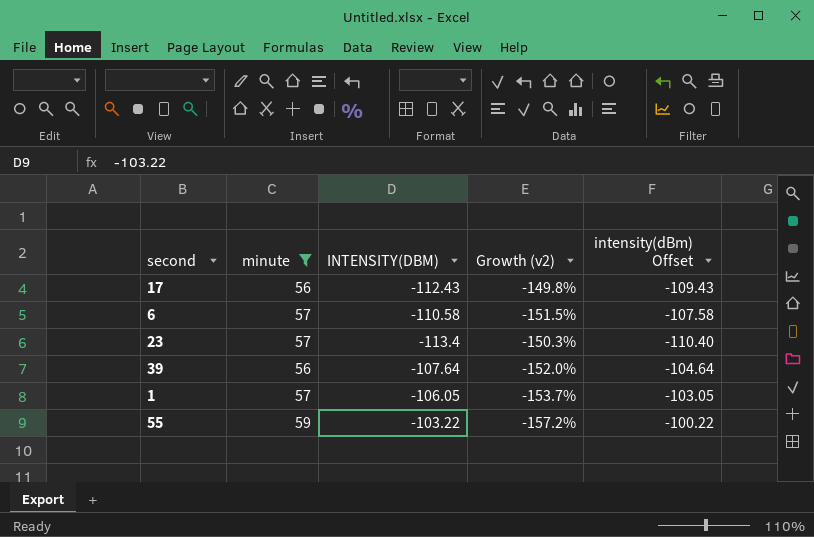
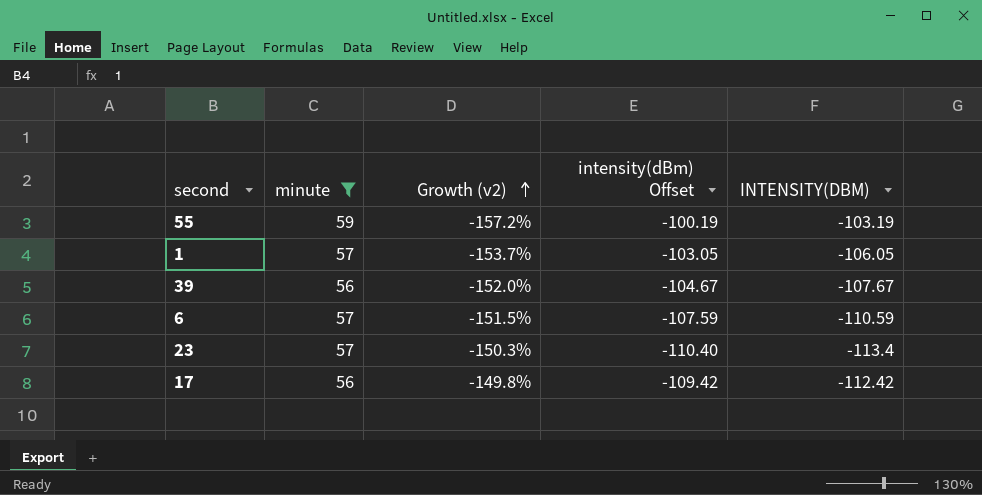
row order: none -> Growth (v2) ascending
column INTENSITY(DBM) | position: 3 -> 5
55 | intensity(dBm) Offset: -100.22 -> -100.19
55 | INTENSITY(DBM): -103.22 -> -103.19
39 | intensity(dBm) Offset: -104.64 -> -104.67
39 | INTENSITY(DBM): -107.64 -> -107.67
6 | intensity(dBm) Offset: -107.58 -> -107.59
6 | INTENSITY(DBM): -110.58 -> -110.59
17 | intensity(dBm) Offset: -109.43 -> -109.42
17 | INTENSITY(DBM): -112.43 -> -112.42

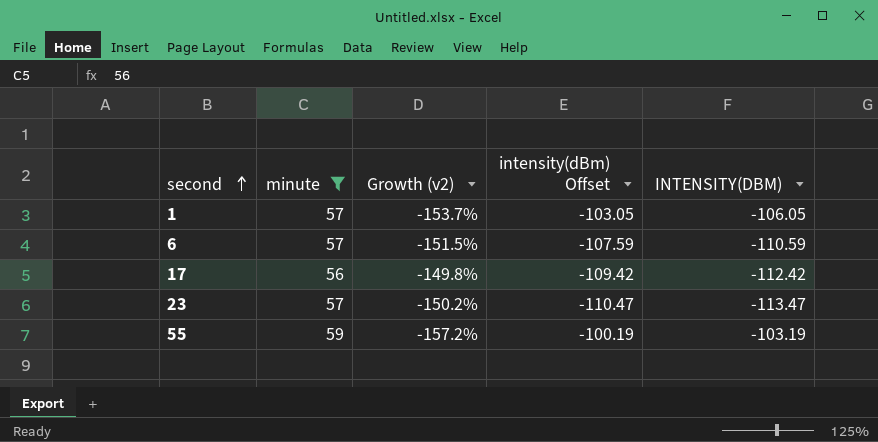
row order: Growth (v2) ascending -> second ascending
row 39: 56 | -152.0% | -104.67 | -107.67 -> none
23 | Growth (v2): -150.3% -> -150.2%
23 | intensity(dBm) Offset: -110.40 -> -110.47
23 | INTENSITY(DBM): -113.4 -> -113.47

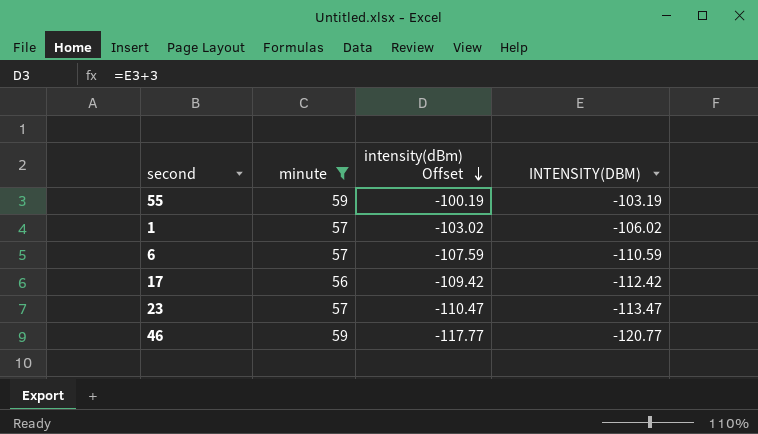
row order: second ascending -> intensity(dBm) Offset descending
column Growth (v2) | formula: ([minute] - [INTENSITY(DBM)]) / [INTENSITY(DBM)] -> none
1 | intensity(dBm) Offset: -103.05 -> -103.02
1 | INTENSITY(DBM): -106.05 -> -106.02
row 46: none -> 59 | -117.77 | -120.77

